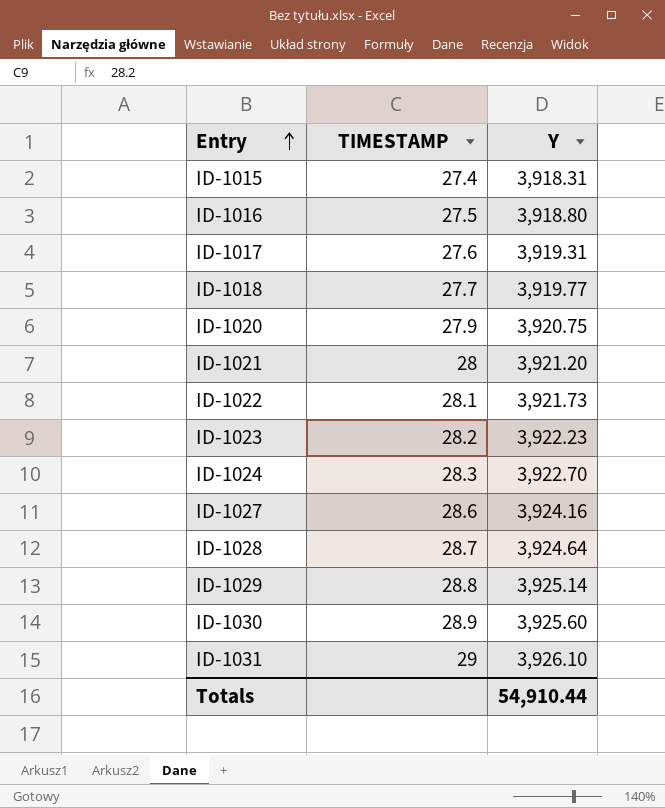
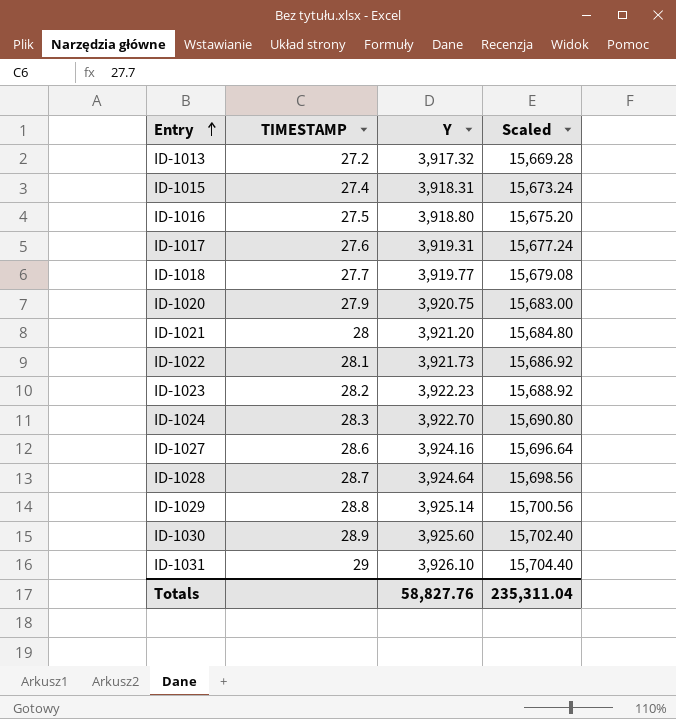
column Scaled | formula: none -> [Y] * 4
row ID-1013: none -> 27.2 | 3,917.32 | 15,669.28
Totals | Y: 54,910.44 -> 58,827.76

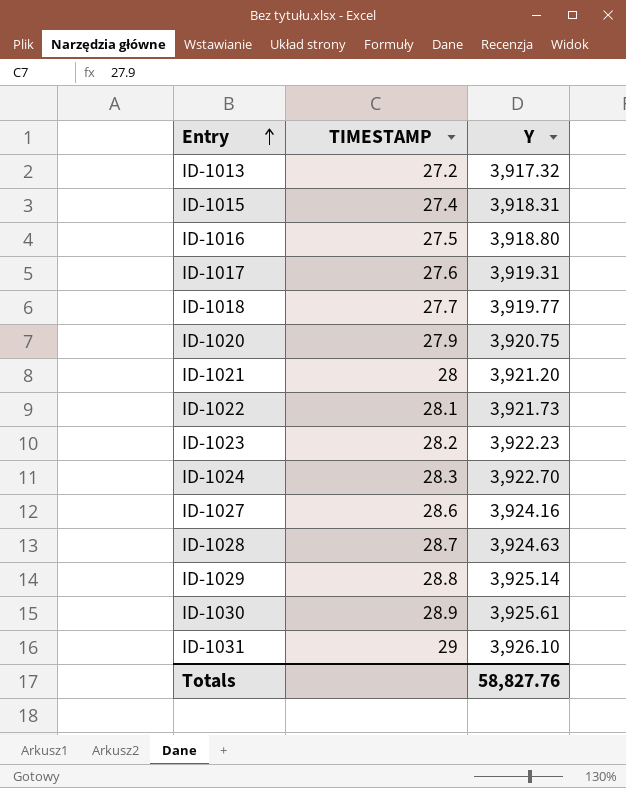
column Scaled | formula: [Y] * 4 -> none
ID-1028 | Y: 3,924.64 -> 3,924.63
ID-1030 | Y: 3,925.60 -> 3,925.61

